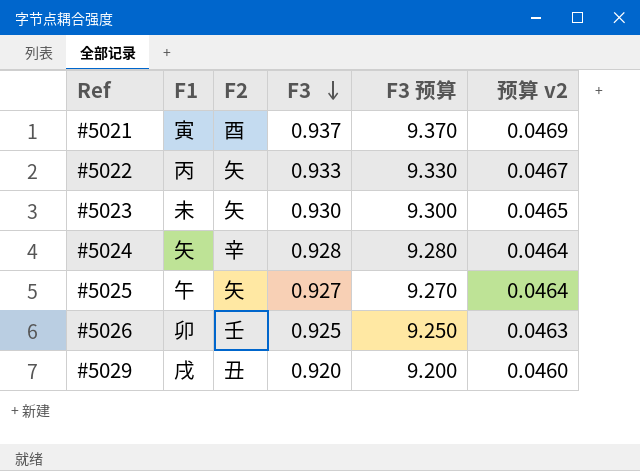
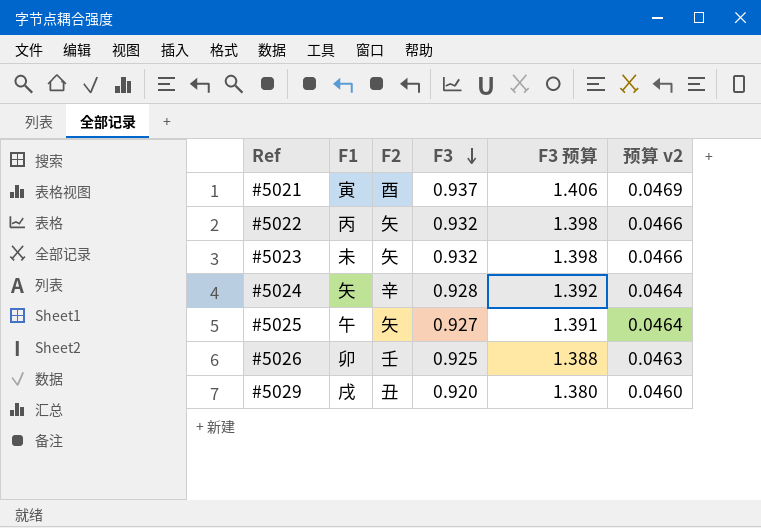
column F3 预算 | formula: [F3] * 10 -> [F3] * 1.5
#5022 | F3: 0.933 -> 0.932
#5022 | 预算 v2: 0.0467 -> 0.0466
#5023 | F3: 0.930 -> 0.932
#5023 | 预算 v2: 0.0465 -> 0.0466

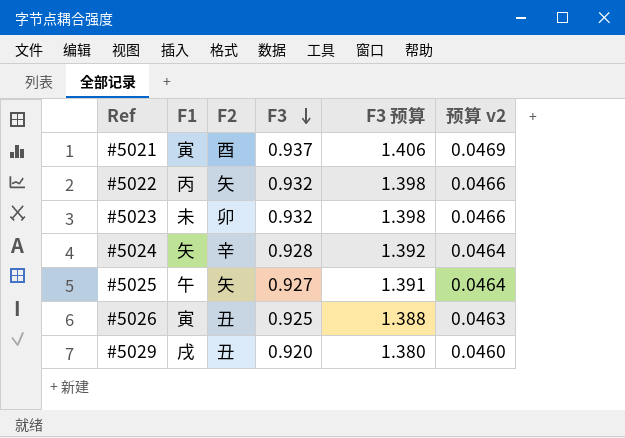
#5023 | F2: 矢 -> 卯
#5026 | F1: 卯 -> 寅
#5026 | F2: 壬 -> 丑

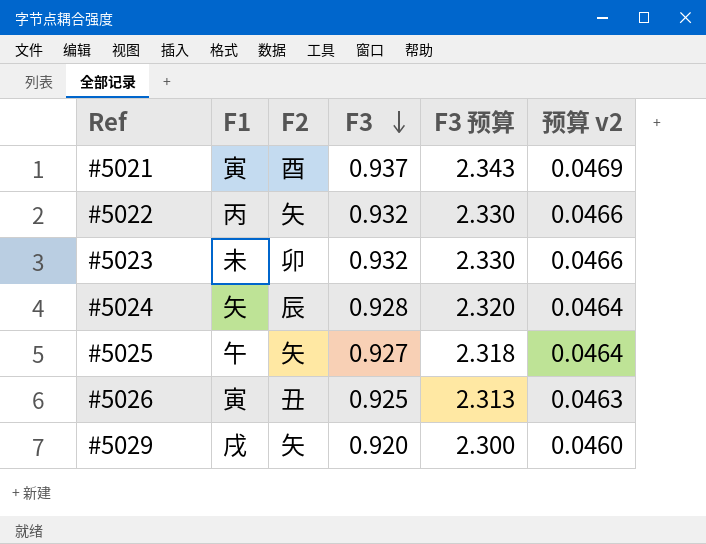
column F3 预算 | formula: [F3] * 1.5 -> [F3] * 2.5
#5024 | F2: 辛 -> 辰
#5029 | F2: 丑 -> 矢

